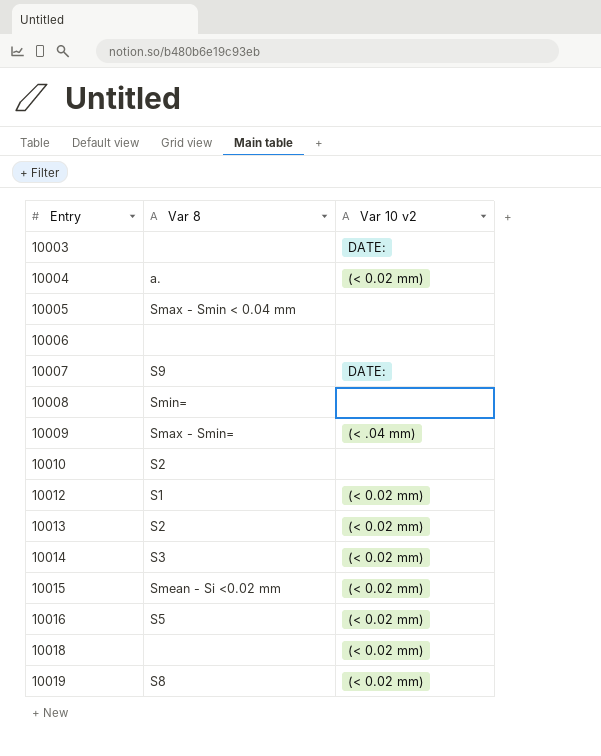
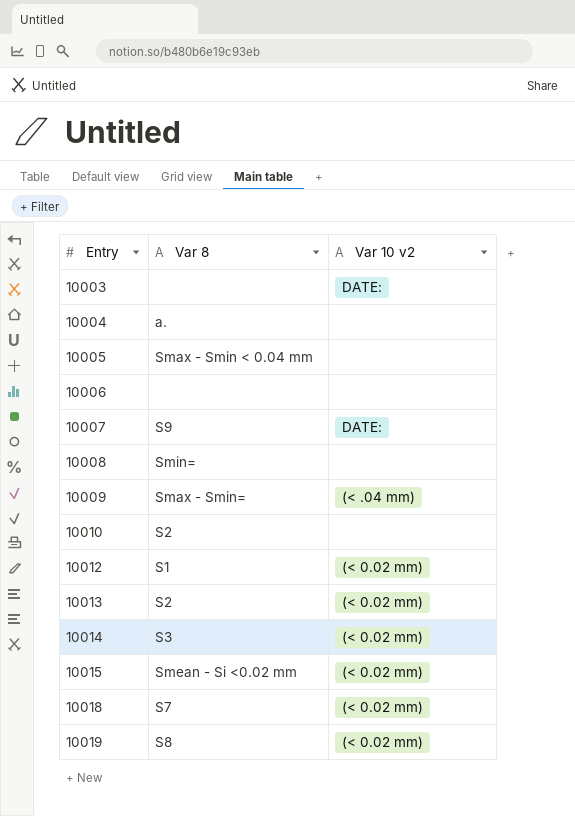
row 10016: S5 | (< 0.02 mm) -> none
10004 | Var 10 v2: (< 0.02 mm) -> none
10018 | Var 8: none -> S7

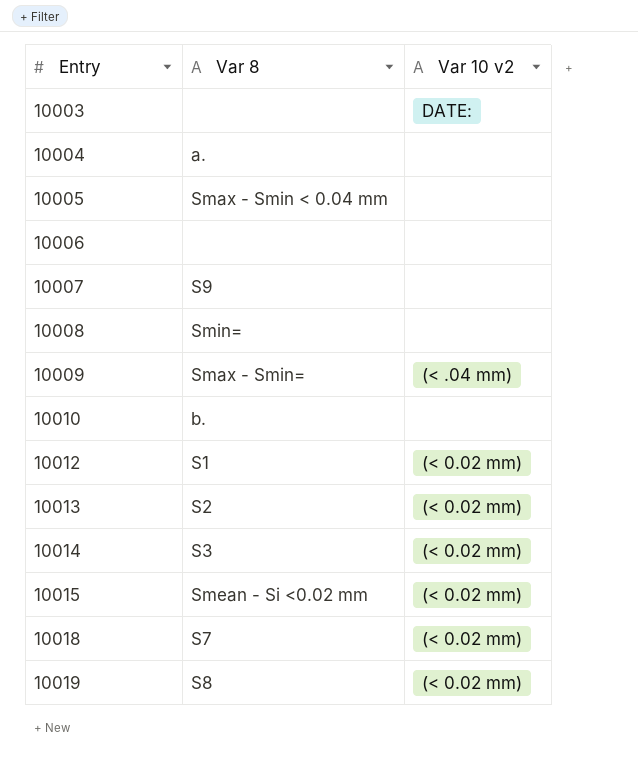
10007 | Var 10 v2: DATE: -> none
10010 | Var 8: S2 -> b.

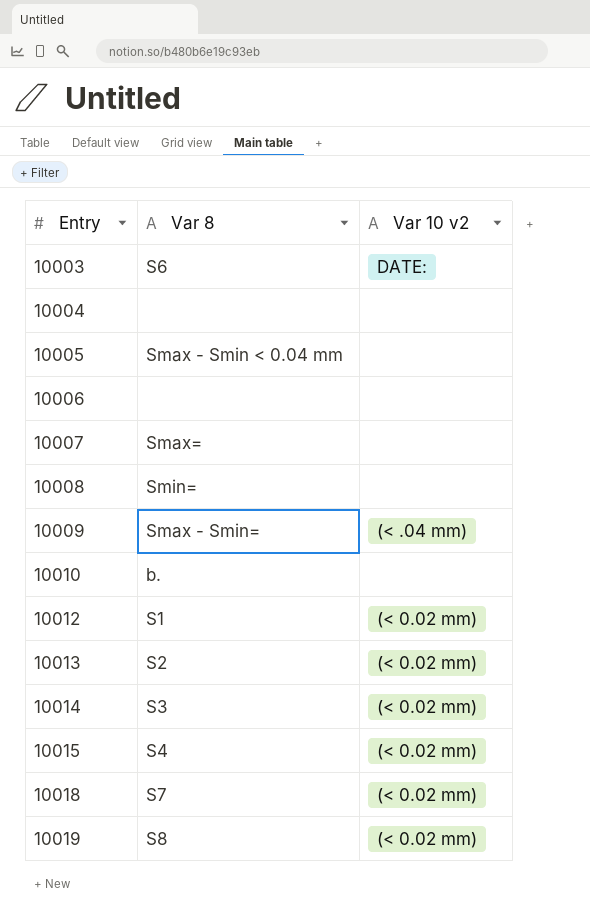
10003 | Var 8: none -> S6
10004 | Var 8: a. -> none
10007 | Var 8: S9 -> Smax=
10015 | Var 8: Smean - Si <0.02 mm -> S4

